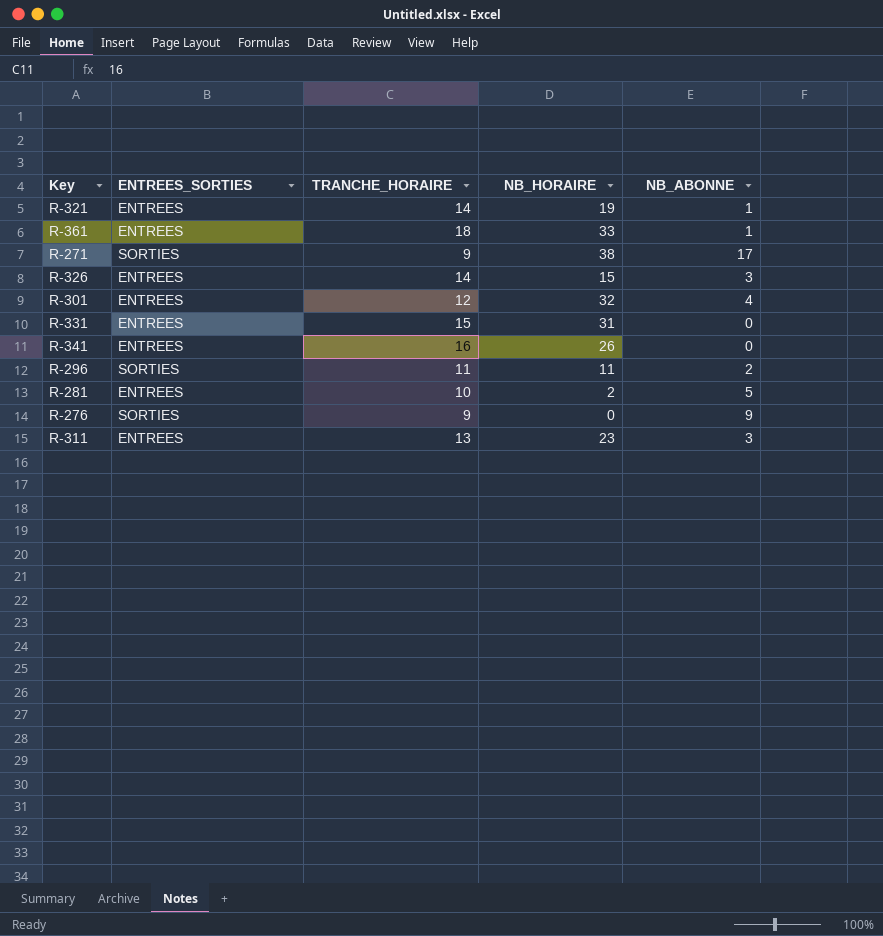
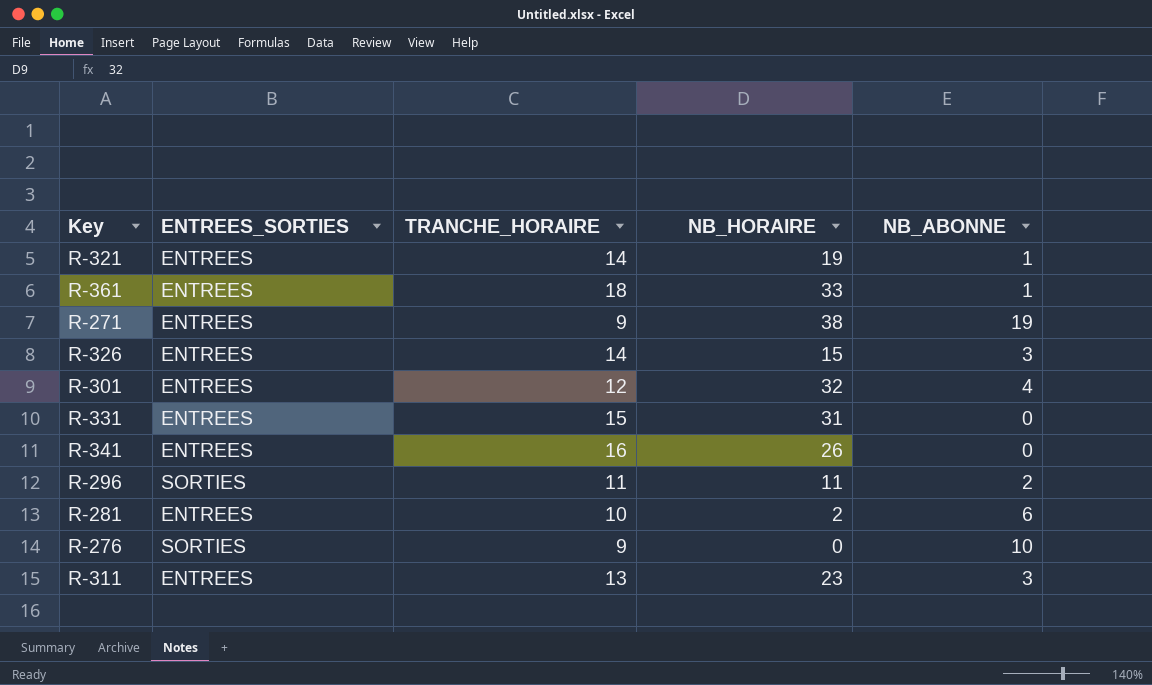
R-271 | ENTREES_SORTIES: SORTIES -> ENTREES
R-271 | NB_ABONNE: 17 -> 19
R-281 | NB_ABONNE: 5 -> 6
R-276 | NB_ABONNE: 9 -> 10

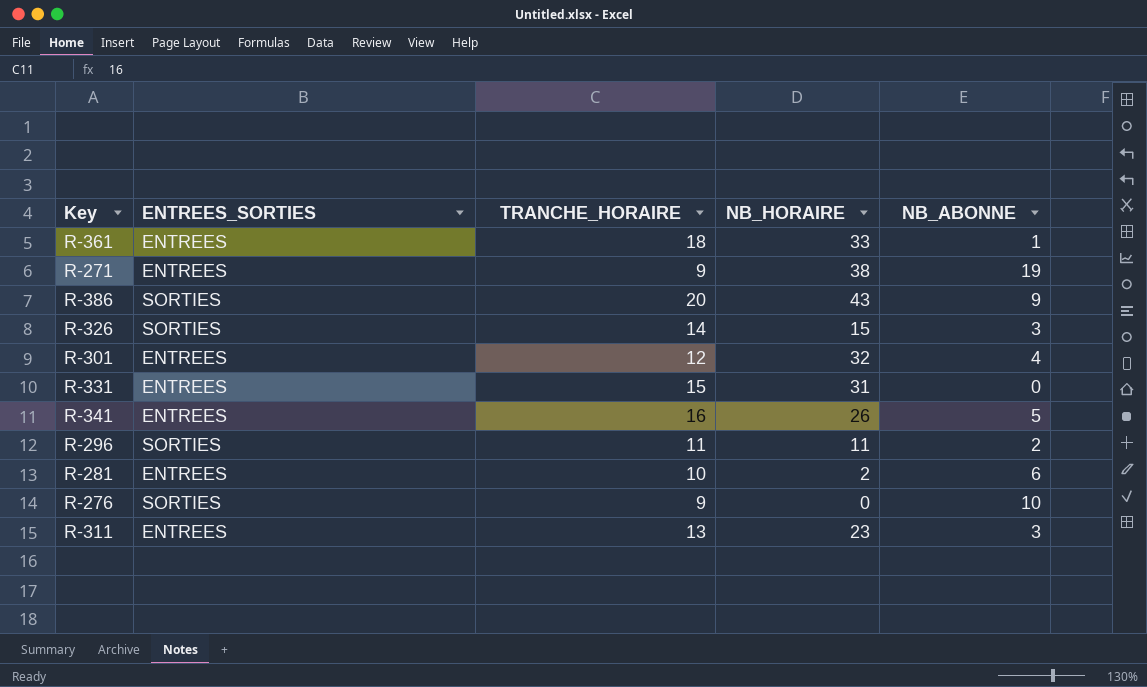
row R-321: ENTREES | 14 | 19 | 1 -> none
row R-386: none -> SORTIES | 20 | 43 | 9
R-326 | ENTREES_SORTIES: ENTREES -> SORTIES
R-341 | NB_ABONNE: 0 -> 5

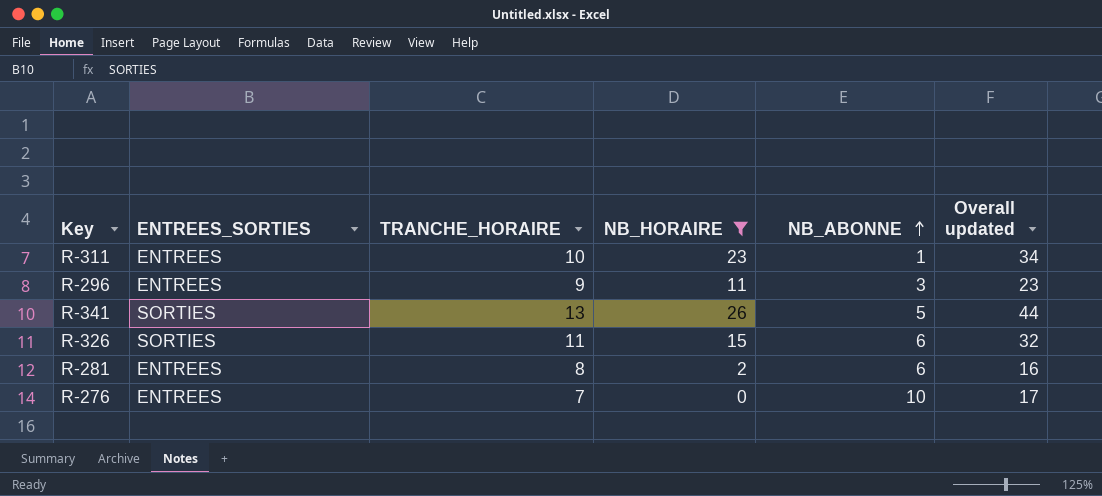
filter: none -> NB_HORAIRE <= 26
row order: none -> NB_ABONNE ascending
column Overall updated | formula: none -> [TRANCHE_HORAIRE] + [NB_HORAIRE] + [NB_ABONNE]
R-311 | TRANCHE_HORAIRE: 13 -> 10
R-311 | NB_ABONNE: 3 -> 1
R-296 | ENTREES_SORTIES: SORTIES -> ENTREES
R-296 | TRANCHE_HORAIRE: 11 -> 9
R-296 | NB_ABONNE: 2 -> 3
R-341 | ENTREES_SORTIES: ENTREES -> SORTIES
R-341 | TRANCHE_HORAIRE: 16 -> 13
R-326 | TRANCHE_HORAIRE: 14 -> 11
R-326 | NB_ABONNE: 3 -> 6
R-281 | TRANCHE_HORAIRE: 10 -> 8
R-276 | ENTREES_SORTIES: SORTIES -> ENTREES
R-276 | TRANCHE_HORAIRE: 9 -> 7

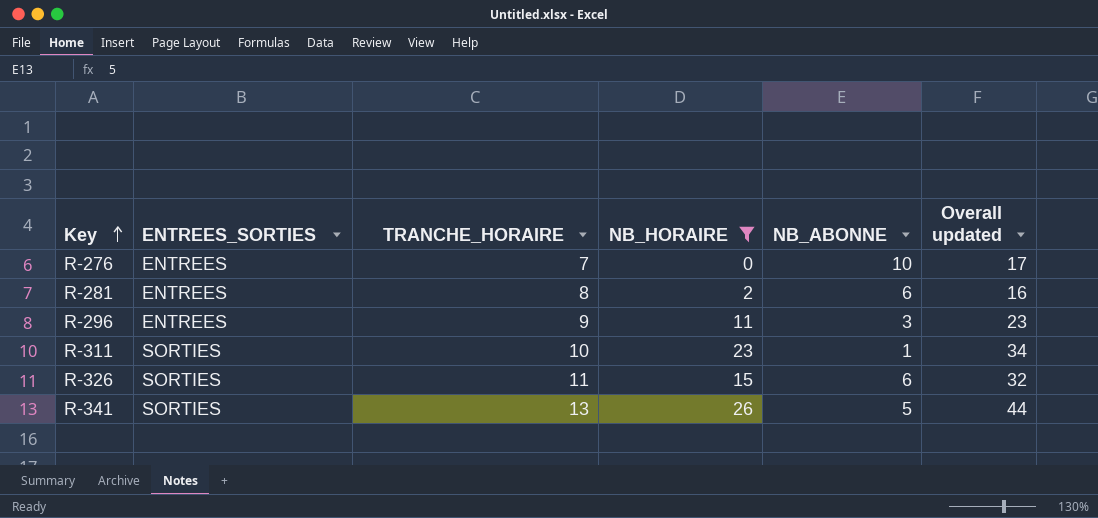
row order: NB_ABONNE ascending -> Key ascending
R-311 | ENTREES_SORTIES: ENTREES -> SORTIES

